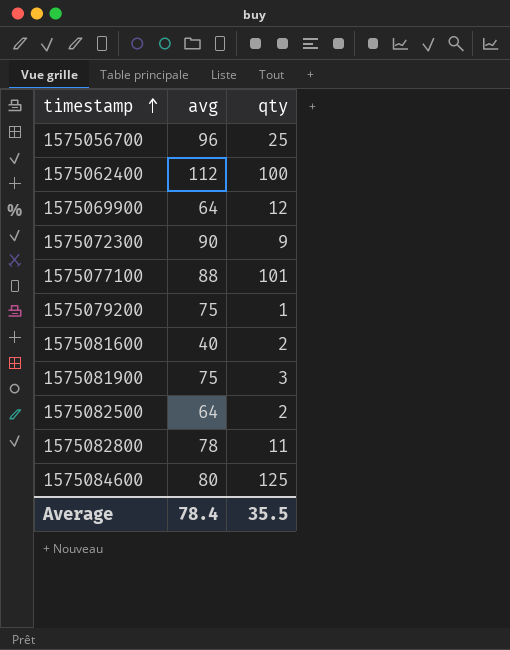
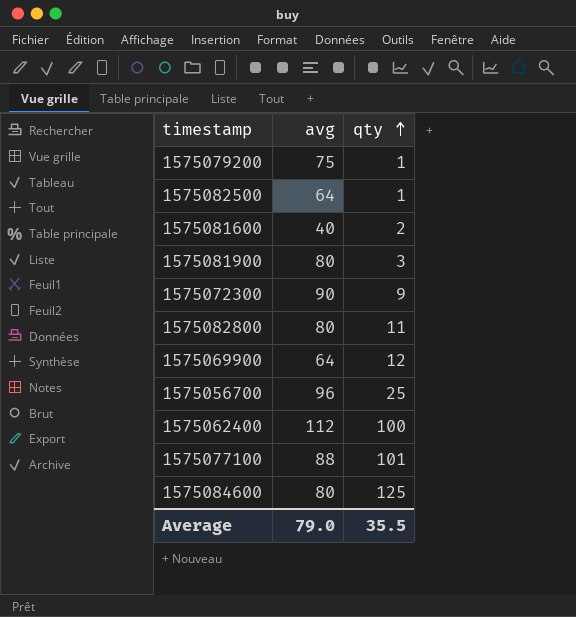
row order: timestamp ascending -> qty ascending
1575082500 | qty: 2 -> 1
1575081900 | avg: 75 -> 80
1575082800 | avg: 78 -> 80
Average | avg: 78.4 -> 79.0

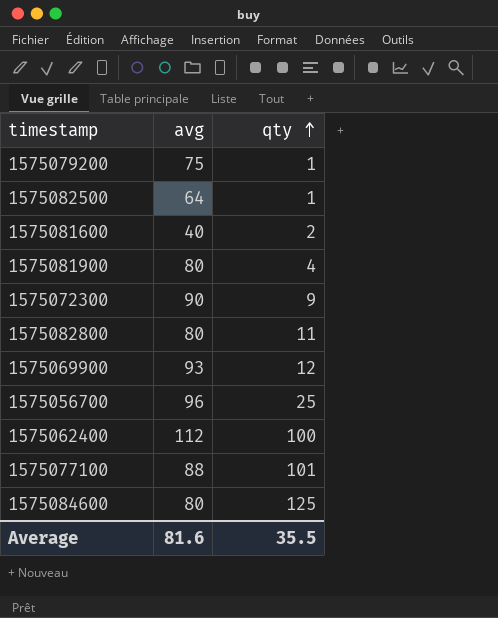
1575081900 | qty: 3 -> 4
1575069900 | avg: 64 -> 93
Average | avg: 79.0 -> 81.6

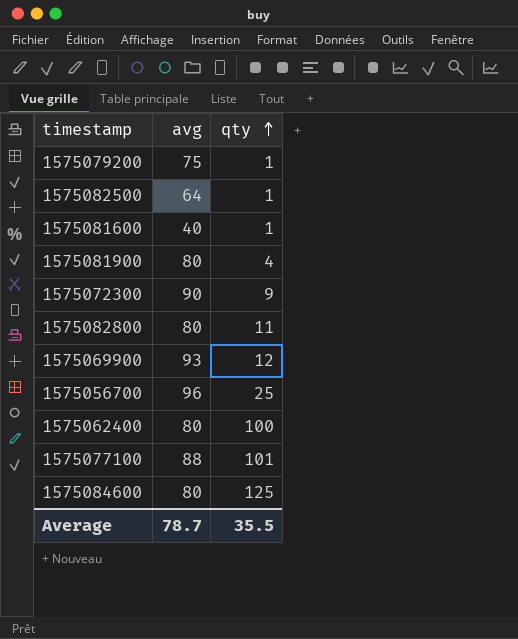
1575081600 | qty: 2 -> 1
1575062400 | avg: 112 -> 80
Average | avg: 81.6 -> 78.7

